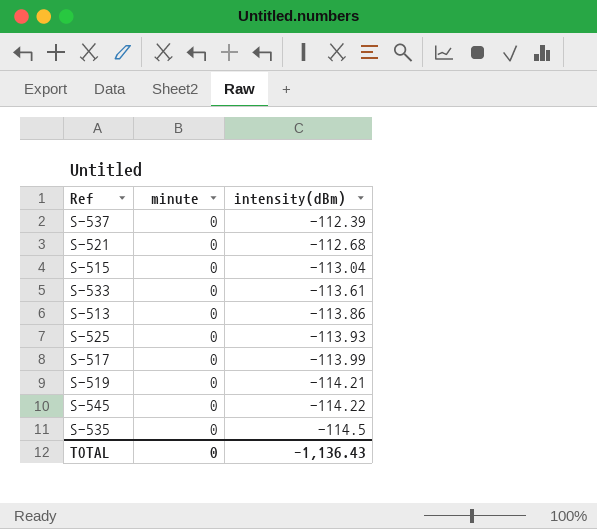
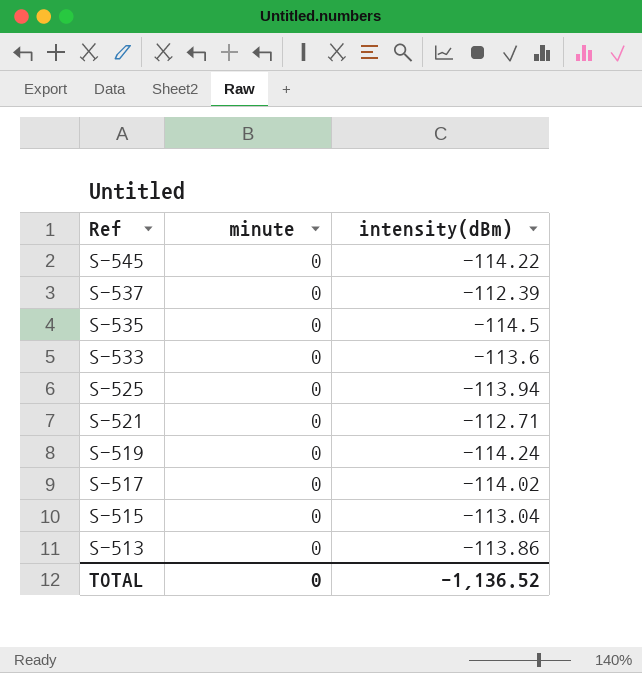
row order: intensity(dBm) descending -> Ref descending
S-533 | intensity(dBm): -113.61 -> -113.6
S-525 | intensity(dBm): -113.93 -> -113.94
S-521 | intensity(dBm): -112.68 -> -112.71
S-519 | intensity(dBm): -114.21 -> -114.24
S-517 | intensity(dBm): -113.99 -> -114.02
TOTAL | intensity(dBm): -1,136.43 -> -1,136.52

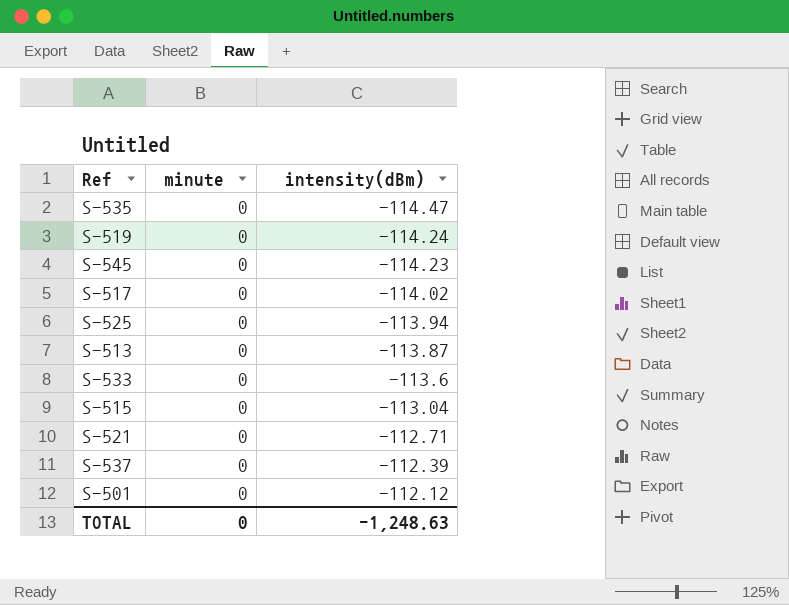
row order: Ref descending -> intensity(dBm) ascending
S-535 | intensity(dBm): -114.5 -> -114.47
S-545 | intensity(dBm): -114.22 -> -114.23
S-513 | intensity(dBm): -113.86 -> -113.87
row S-501: none -> 0 | -112.12
TOTAL | intensity(dBm): -1,136.52 -> -1,248.63

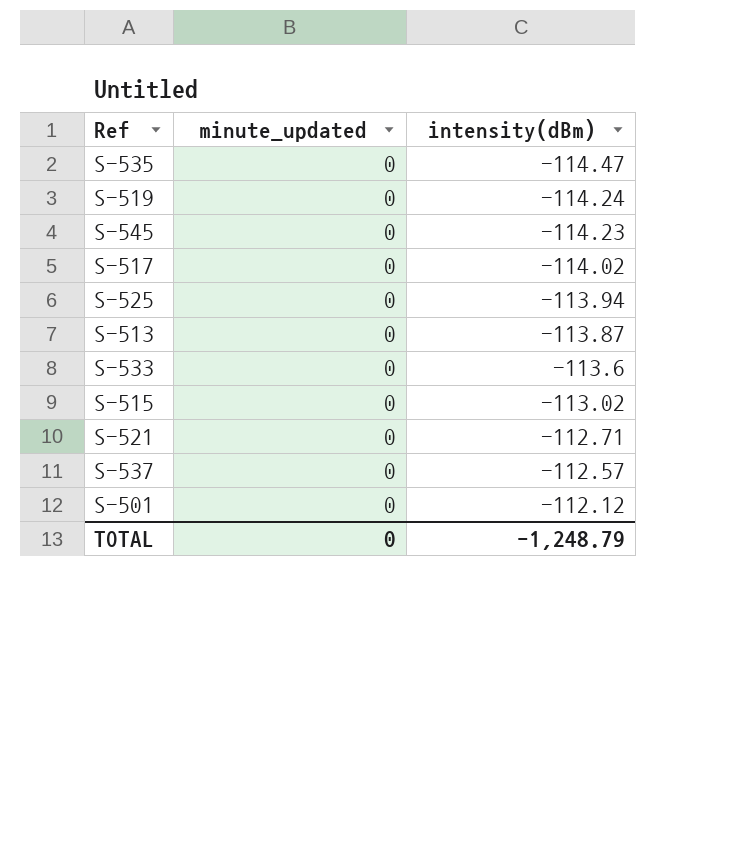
column name: minute -> minute_updated
S-515 | intensity(dBm): -113.04 -> -113.02
S-537 | intensity(dBm): -112.39 -> -112.57
TOTAL | intensity(dBm): -1,248.63 -> -1,248.79

